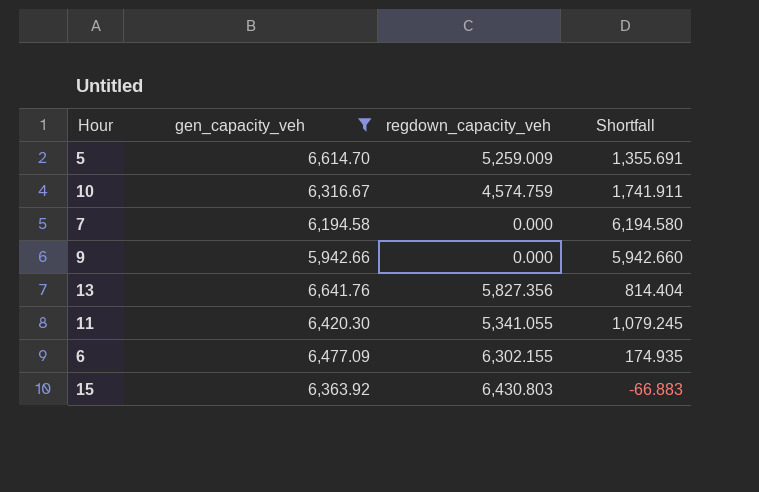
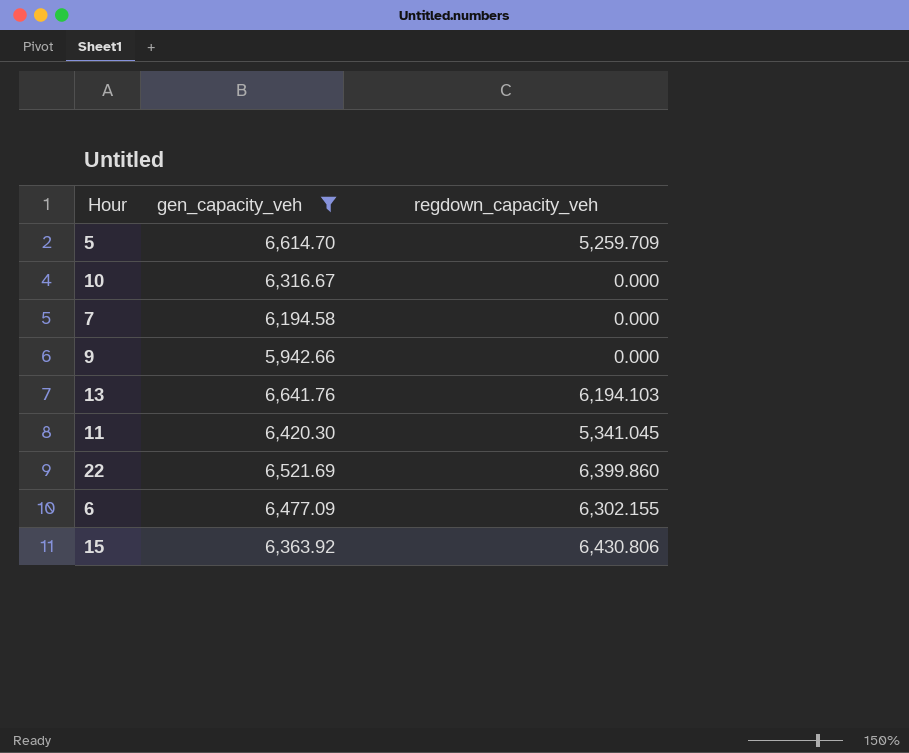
column Shortfall | formula: [gen_capacity_veh] - [regdown_capacity_veh] -> none
5 | regdown_capacity_veh: 5,259.009 -> 5,259.709
10 | regdown_capacity_veh: 4,574.759 -> 0.000
13 | regdown_capacity_veh: 5,827.356 -> 6,194.103
11 | regdown_capacity_veh: 5,341.055 -> 5,341.045
row 22: none -> 6,521.69 | 6,399.860
15 | regdown_capacity_veh: 6,430.803 -> 6,430.806

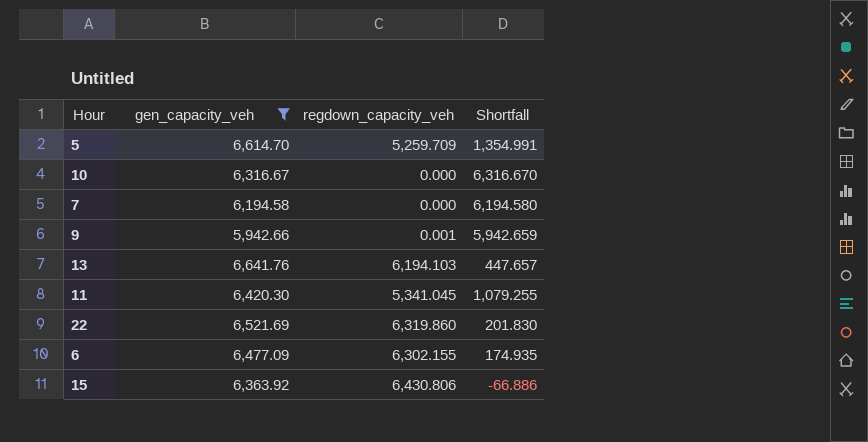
column Shortfall | formula: none -> [gen_capacity_veh] - [regdown_capacity_veh]
9 | regdown_capacity_veh: 0.000 -> 0.001
22 | regdown_capacity_veh: 6,399.860 -> 6,319.860

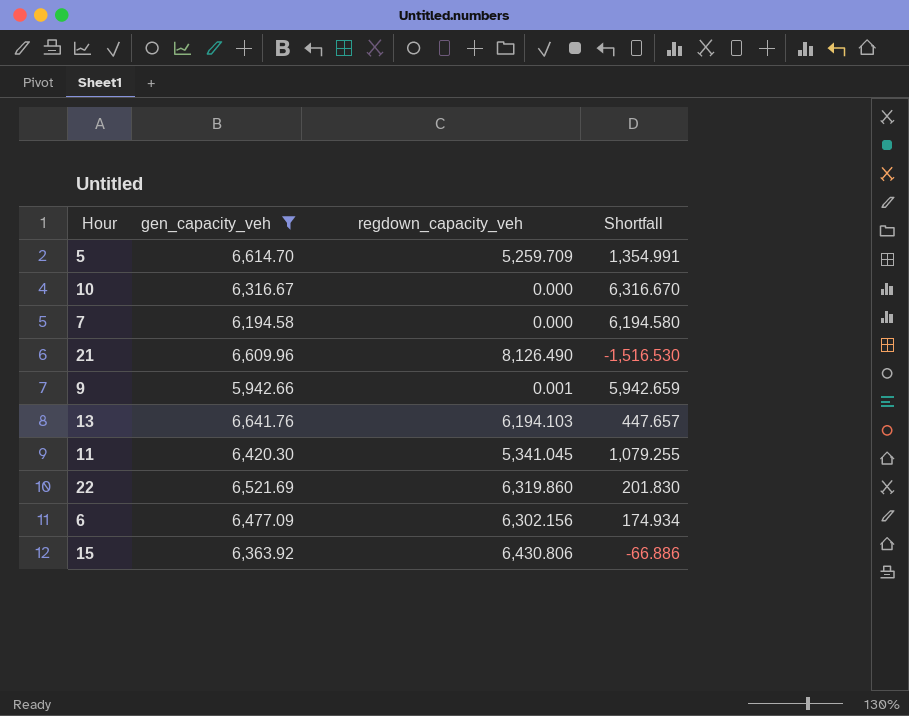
row 21: none -> 6,609.96 | 8,126.490 | -1,516.530
6 | regdown_capacity_veh: 6,302.155 -> 6,302.156
6 | Shortfall: 174.935 -> 174.934

